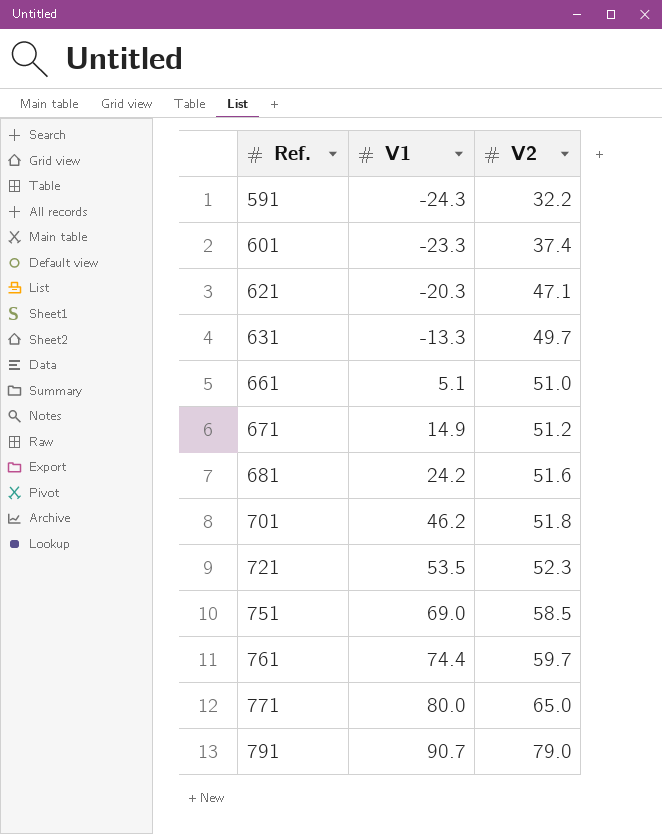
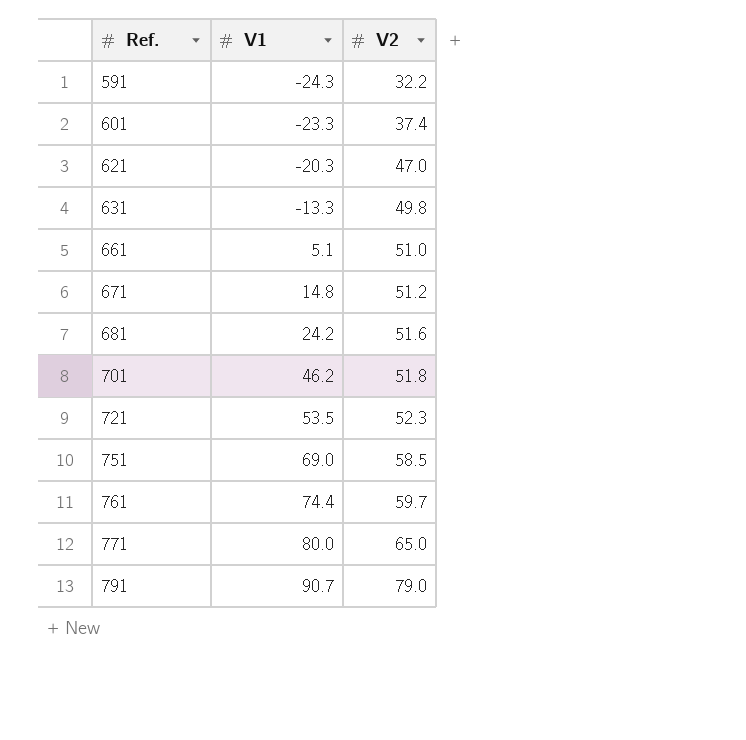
621 | V2: 47.1 -> 47.0
631 | V2: 49.7 -> 49.8
671 | V1: 14.9 -> 14.8

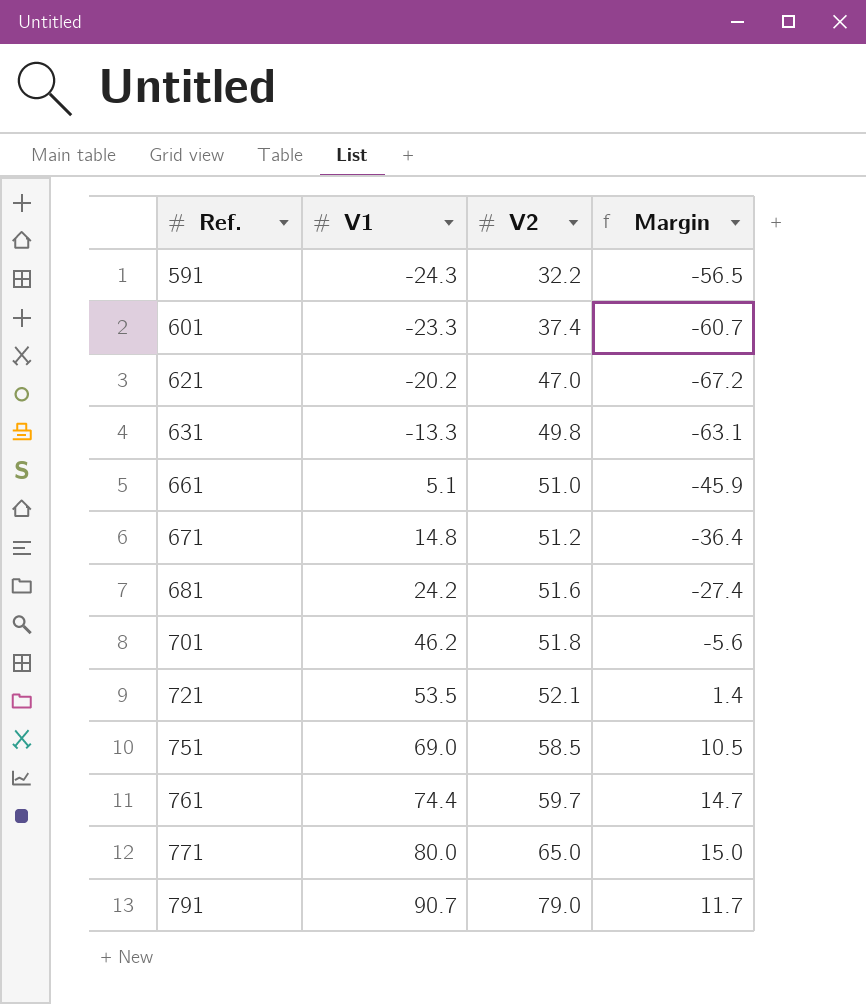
column Margin | formula: none -> [V1] - [V2]
621 | V1: -20.3 -> -20.2
721 | V2: 52.3 -> 52.1

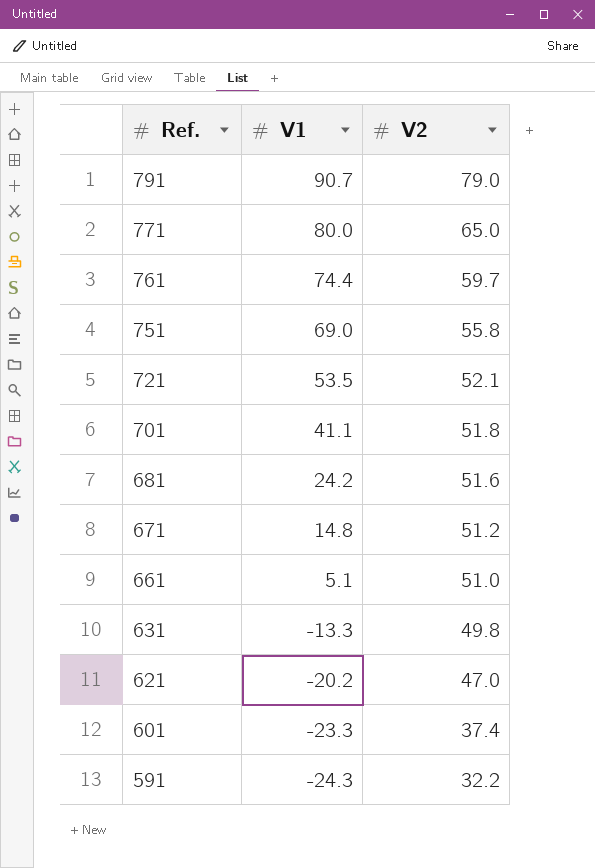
row order: Ref. ascending -> Ref. descending
column Margin | formula: [V1] - [V2] -> none
751 | V2: 58.5 -> 55.8
701 | V1: 46.2 -> 41.1

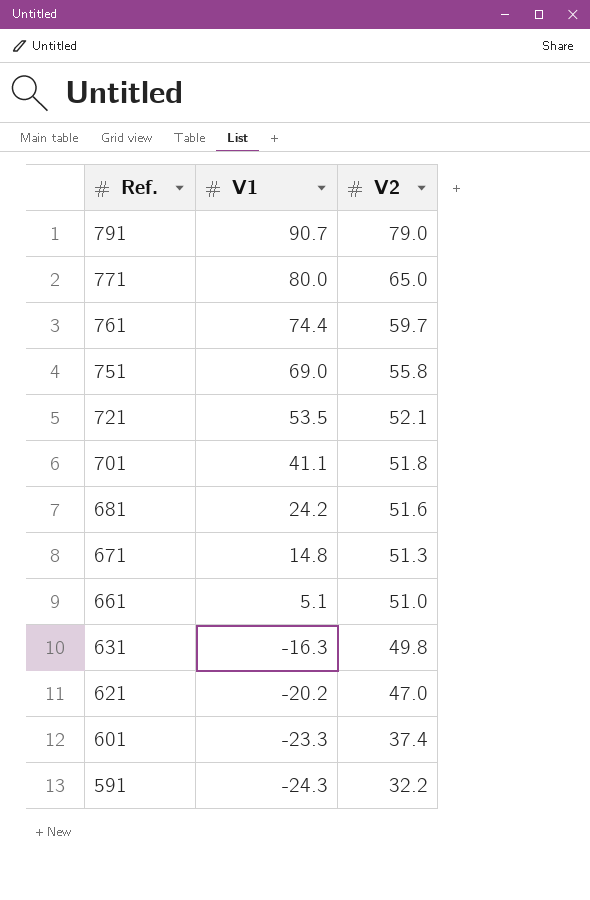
671 | V2: 51.2 -> 51.3
631 | V1: -13.3 -> -16.3

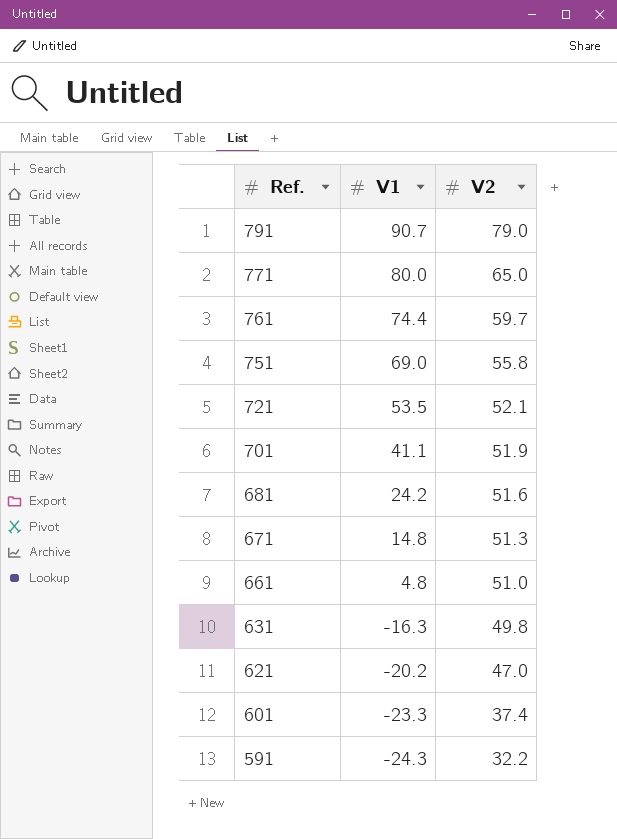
701 | V2: 51.8 -> 51.9
661 | V1: 5.1 -> 4.8

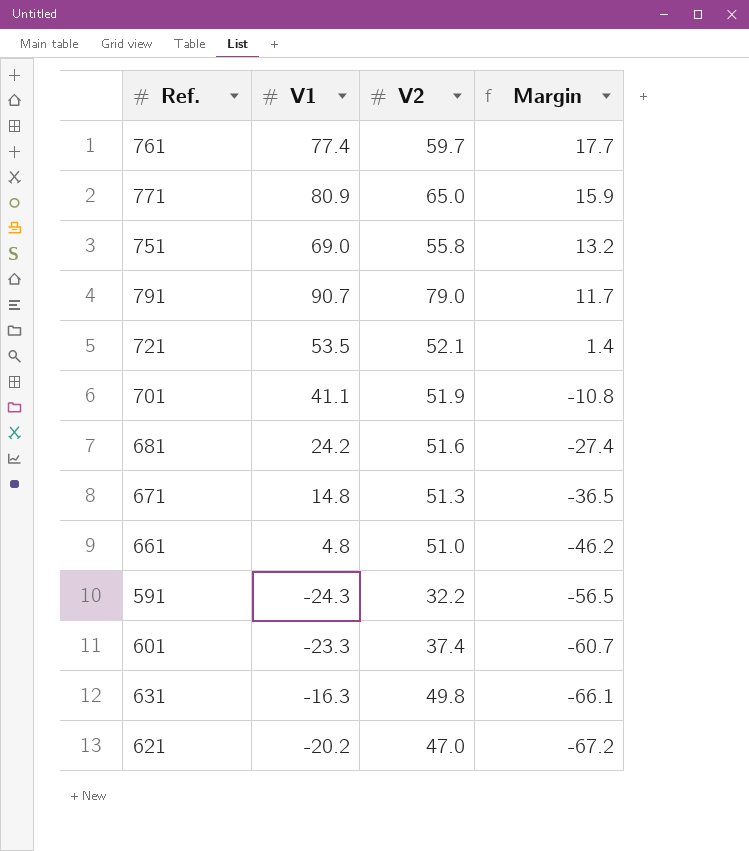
row order: Ref. descending -> Margin descending
column Margin | formula: none -> [V1] - [V2]
761 | V1: 74.4 -> 77.4
771 | V1: 80.0 -> 80.9

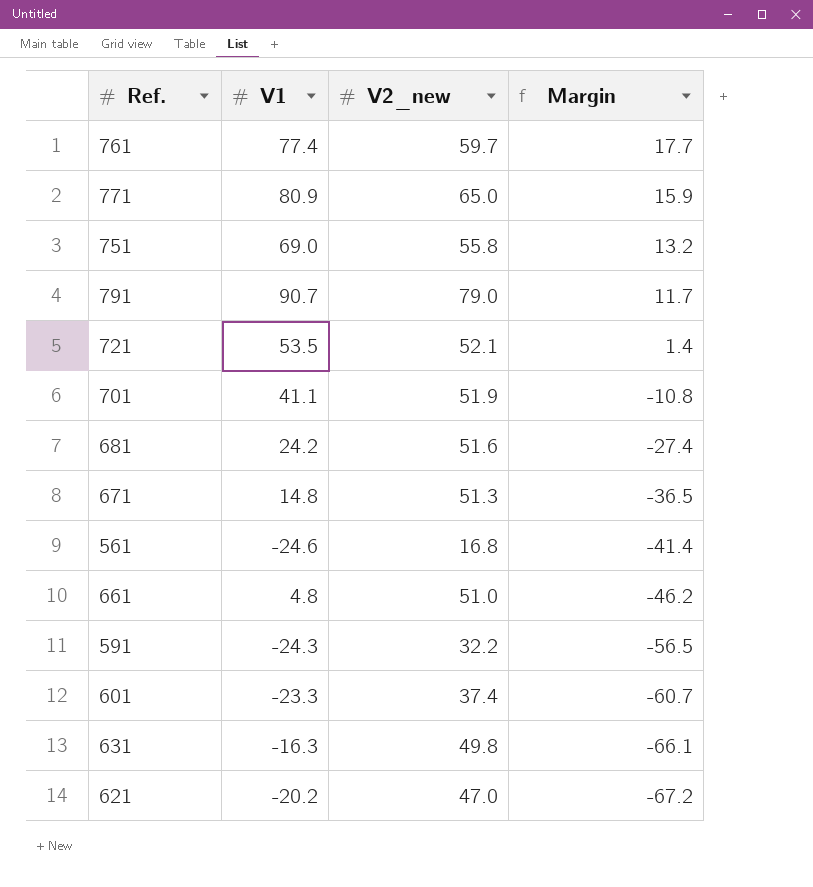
column name: V2 -> V2_new
row 561: none -> -24.6 | 16.8 | -41.4

